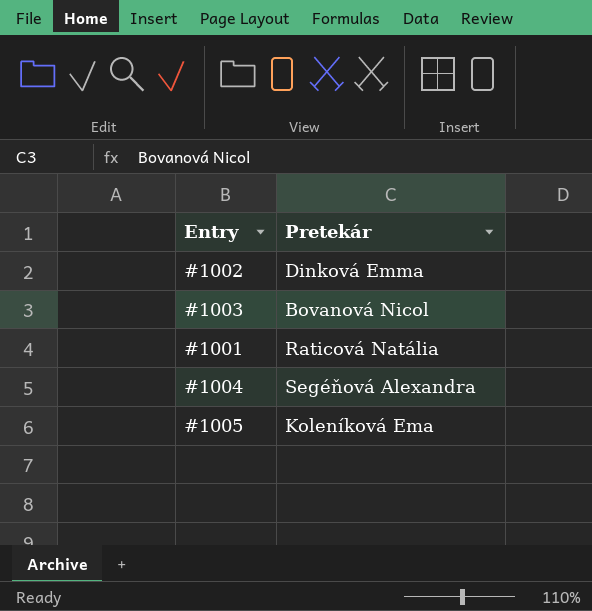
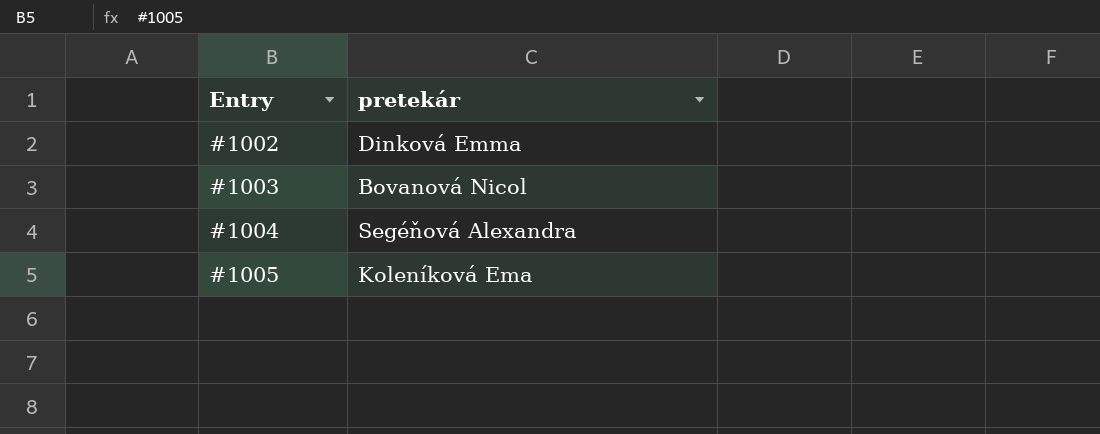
column name: Pretekár -> pretekár
row #1001: Raticová Natália -> none

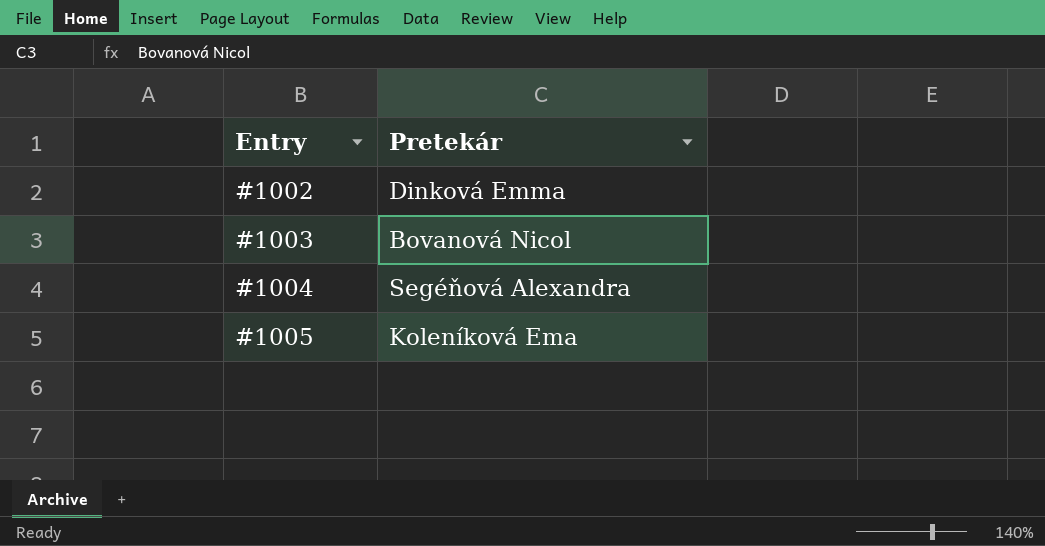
column name: pretekár -> Pretekár

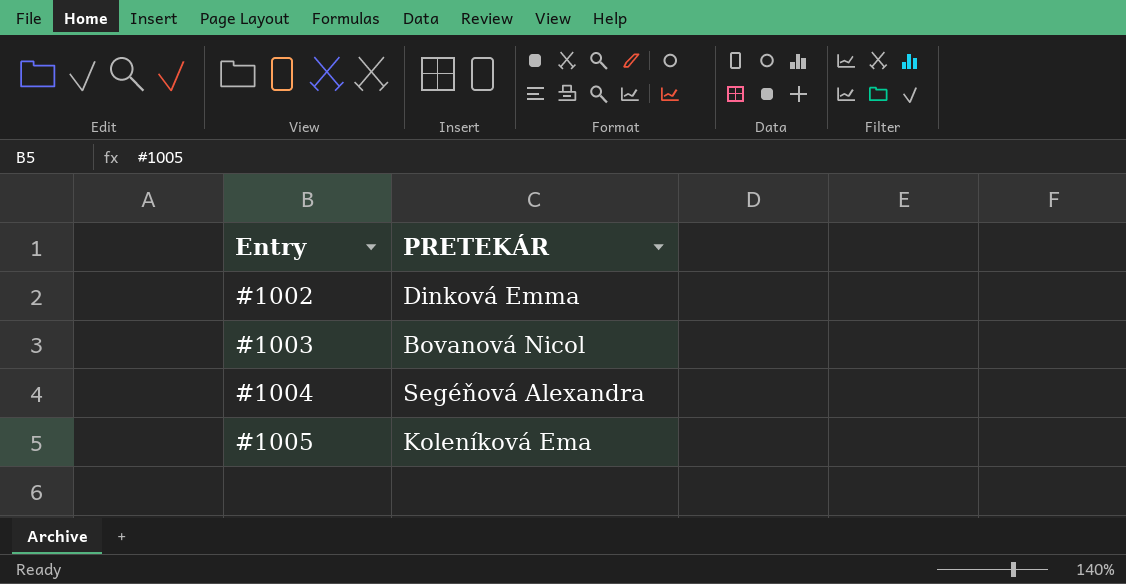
column name: Pretekár -> PRETEKÁR

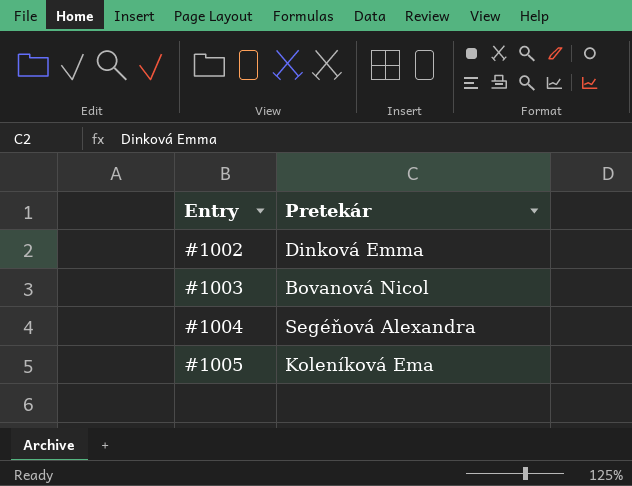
column name: PRETEKÁR -> Pretekár

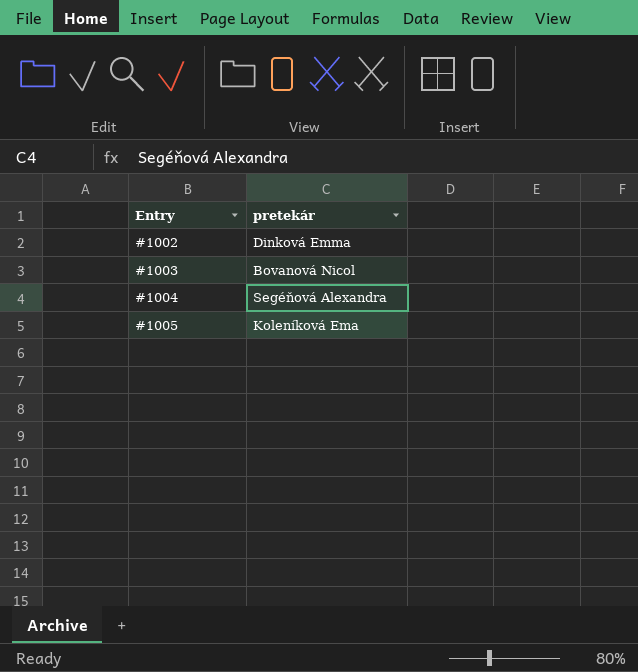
column name: Pretekár -> pretekár

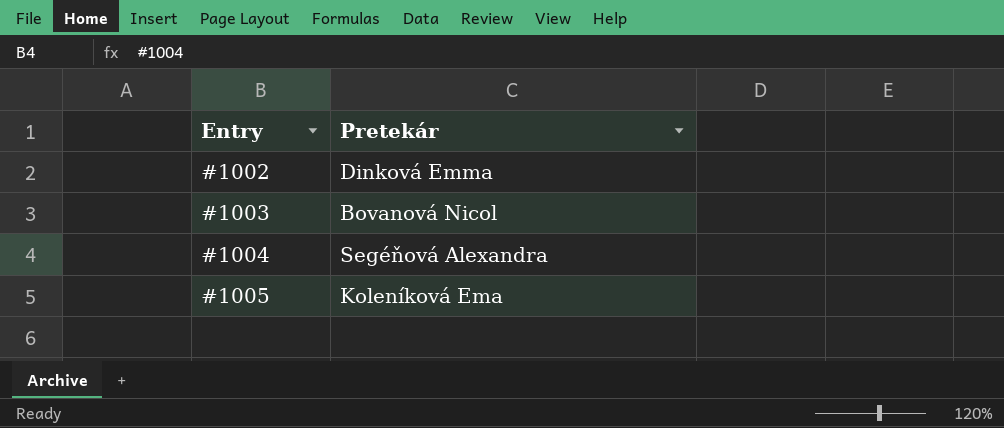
column name: pretekár -> Pretekár

